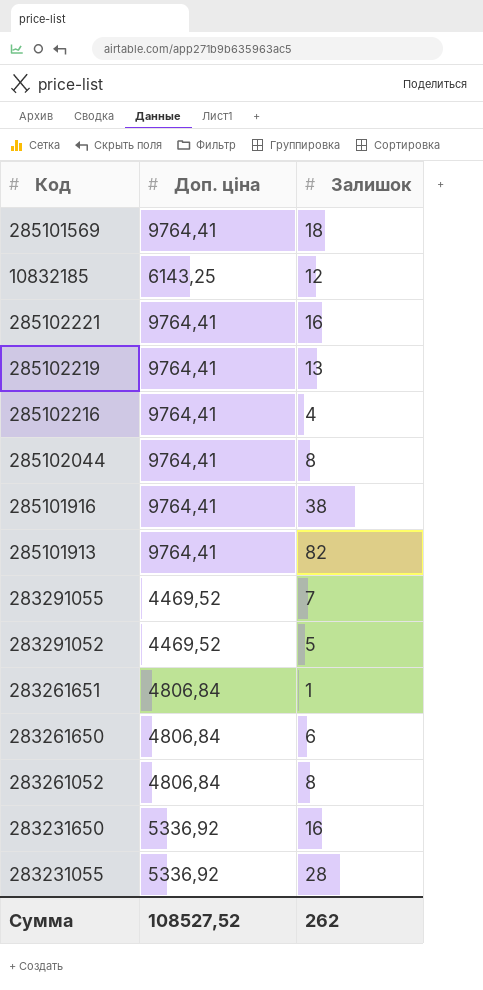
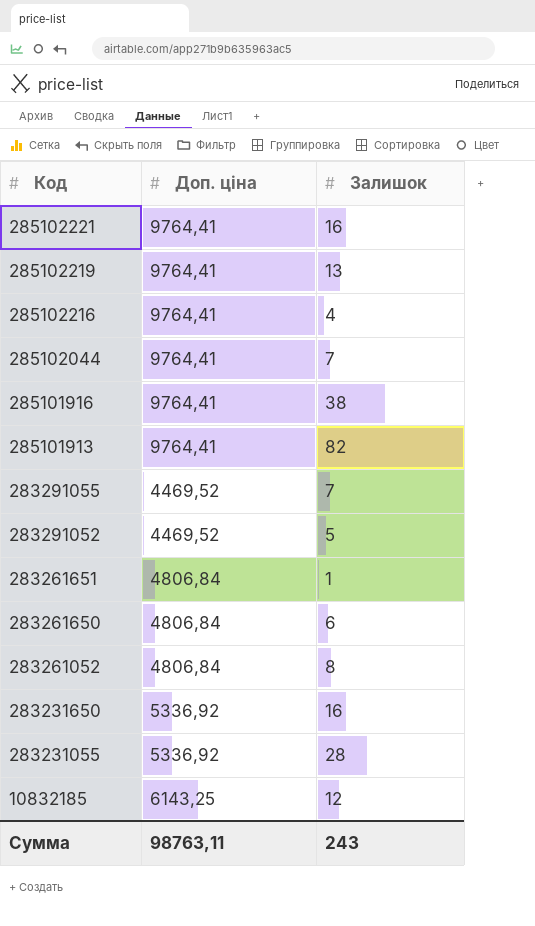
row order: none -> Код descending
row 285101569: 9764,41 | 18 -> none
285102044 | Залишок: 8 -> 7
Сумма | Доп. ціна: 108527,52 -> 98763,11
Сумма | Залишок: 262 -> 243

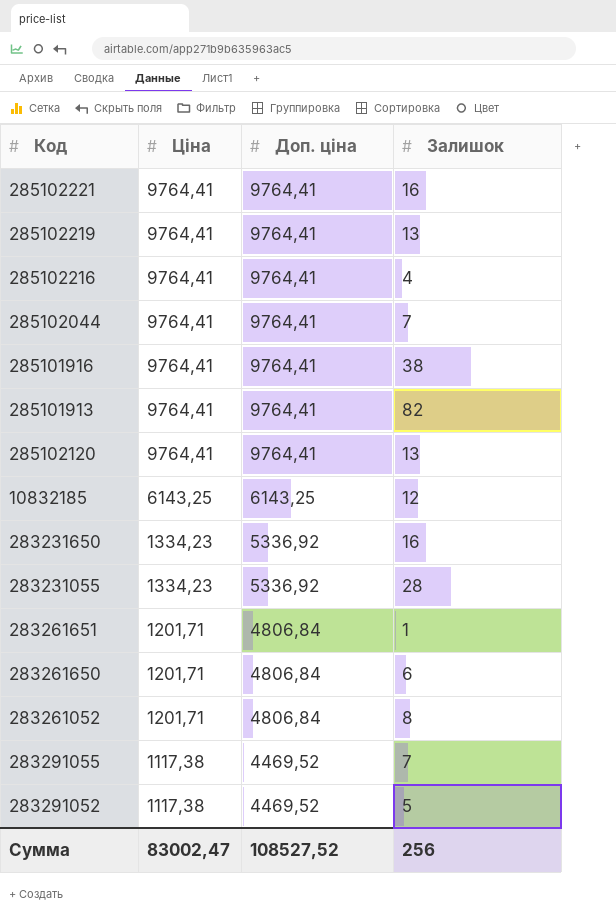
row order: Код descending -> Ціна descending
column Ціна | position: none -> 2
row 285102120: none -> 9764,41 | 9764,41 | 13
Сумма | Доп. ціна: 98763,11 -> 108527,52
Сумма | Залишок: 243 -> 256

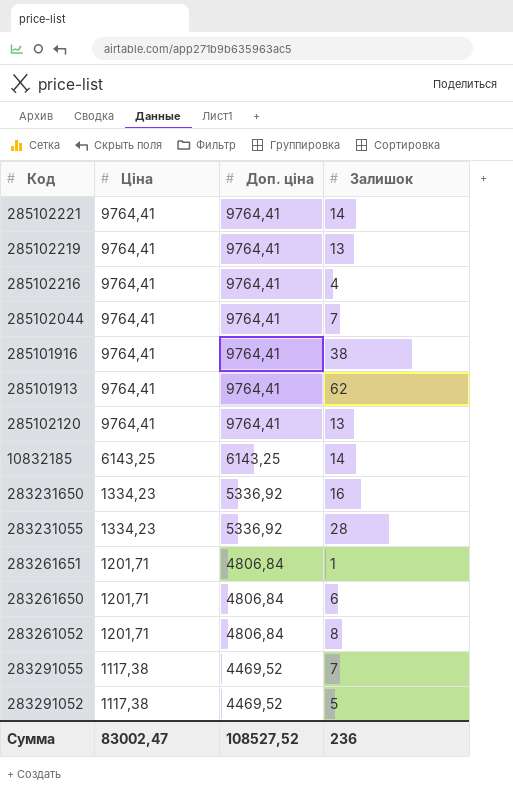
285102221 | Залишок: 16 -> 14
285101913 | Залишок: 82 -> 62
10832185 | Залишок: 12 -> 14
Сумма | Залишок: 256 -> 236

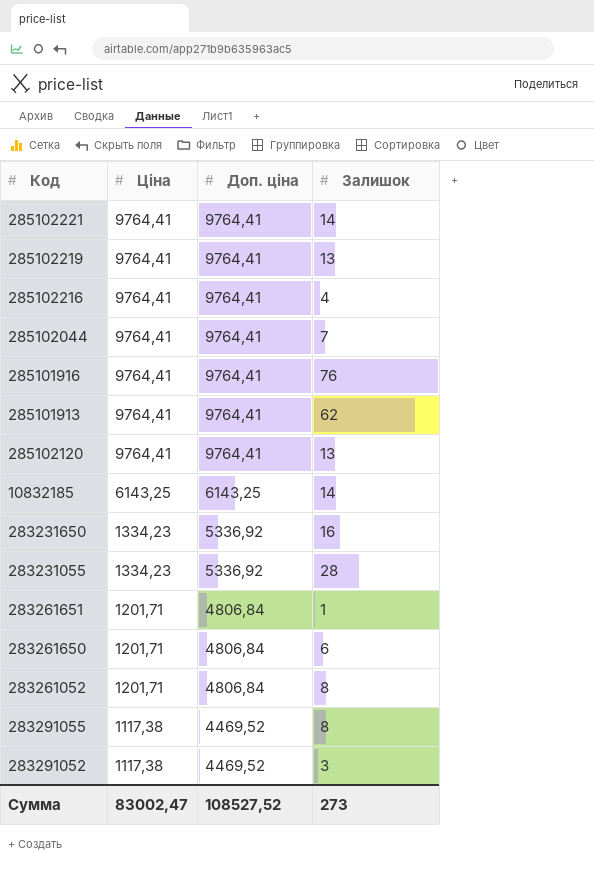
285101916 | Залишок: 38 -> 76
283291055 | Залишок: 7 -> 8
283291052 | Залишок: 5 -> 3
Сумма | Залишок: 236 -> 273

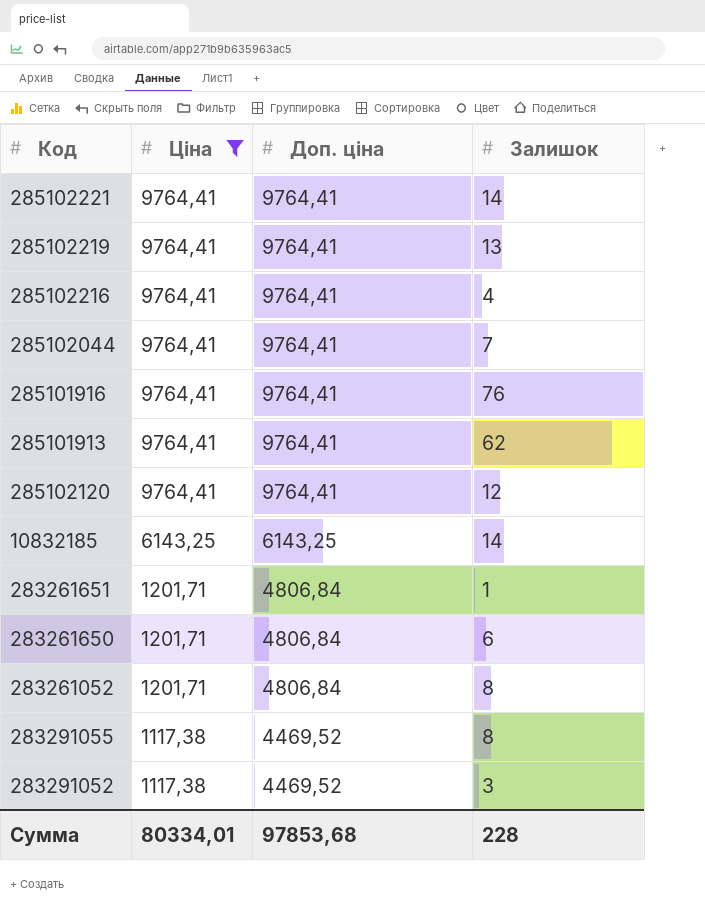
filter: none -> Ціна != 1334,23
285102120 | Залишок: 13 -> 12
Сумма | Ціна: 83002,47 -> 80334,01
Сумма | Доп. ціна: 108527,52 -> 97853,68
Сумма | Залишок: 273 -> 228

